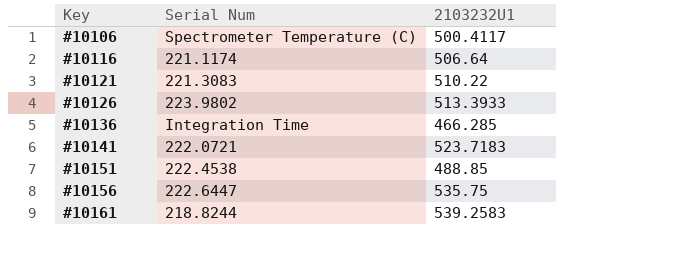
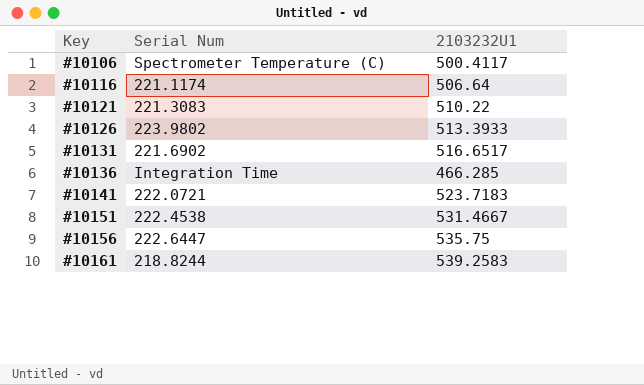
row #10131: none -> 221.6902 | 516.6517
#10151 | 2103232U1: 488.85 -> 531.4667

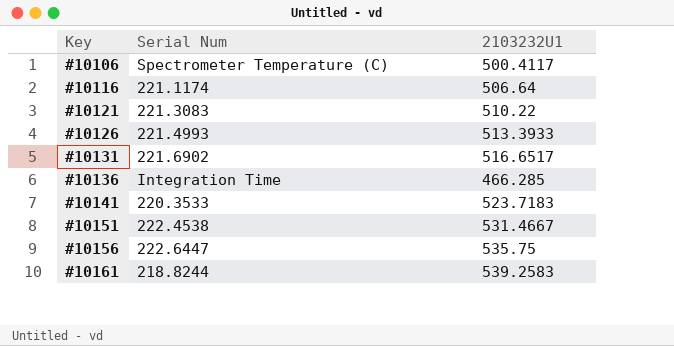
#10126 | Serial Num: 223.9802 -> 221.4993
#10141 | Serial Num: 222.0721 -> 220.3533

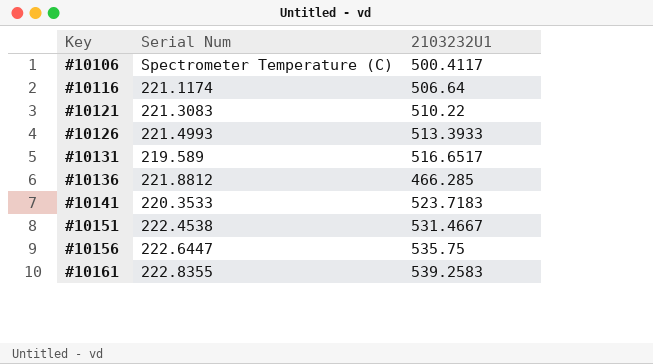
#10131 | Serial Num: 221.6902 -> 219.589
#10136 | Serial Num: Integration Time -> 221.8812
#10161 | Serial Num: 218.8244 -> 222.8355

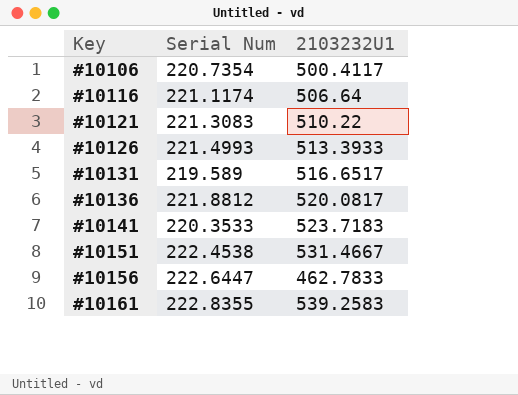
#10106 | Serial Num: Spectrometer Temperature (C) -> 220.7354
#10136 | 2103232U1: 466.285 -> 520.0817
#10156 | 2103232U1: 535.75 -> 462.7833

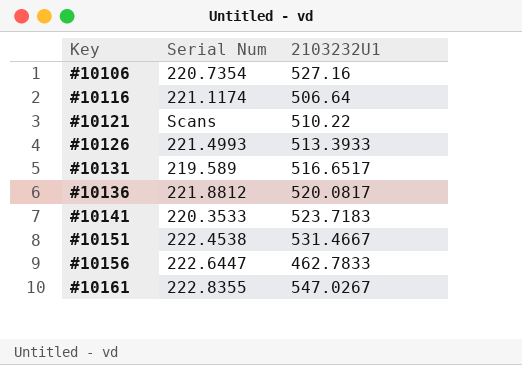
#10106 | 2103232U1: 500.4117 -> 527.16
#10121 | Serial Num: 221.3083 -> Scans
#10161 | 2103232U1: 539.2583 -> 547.0267

